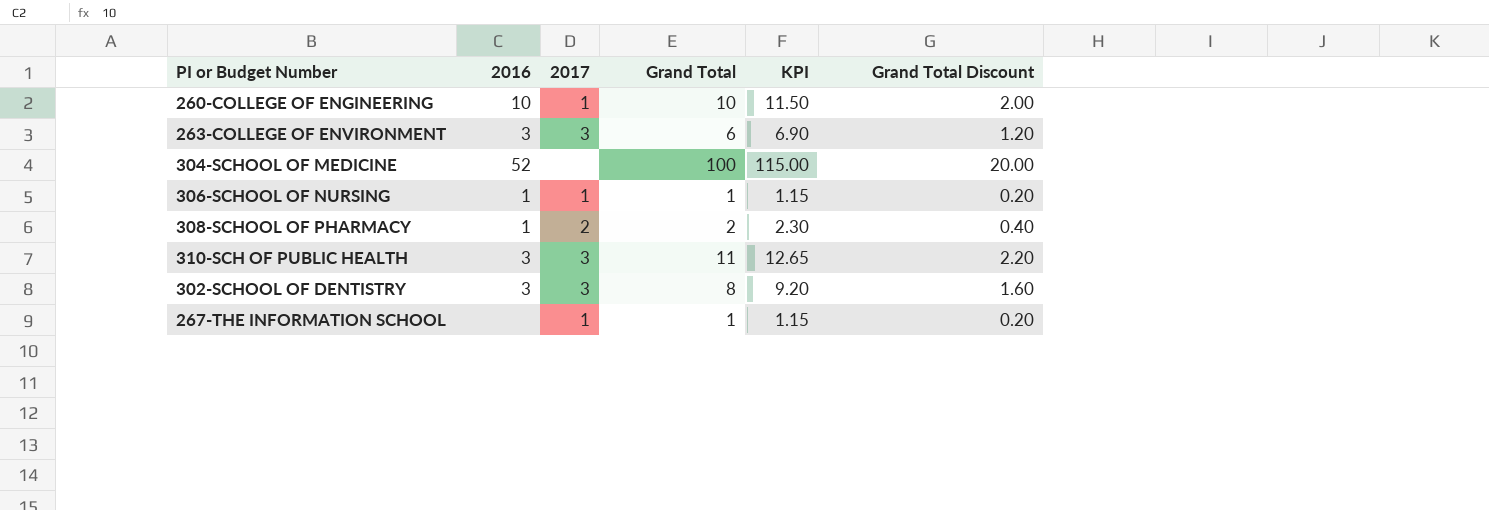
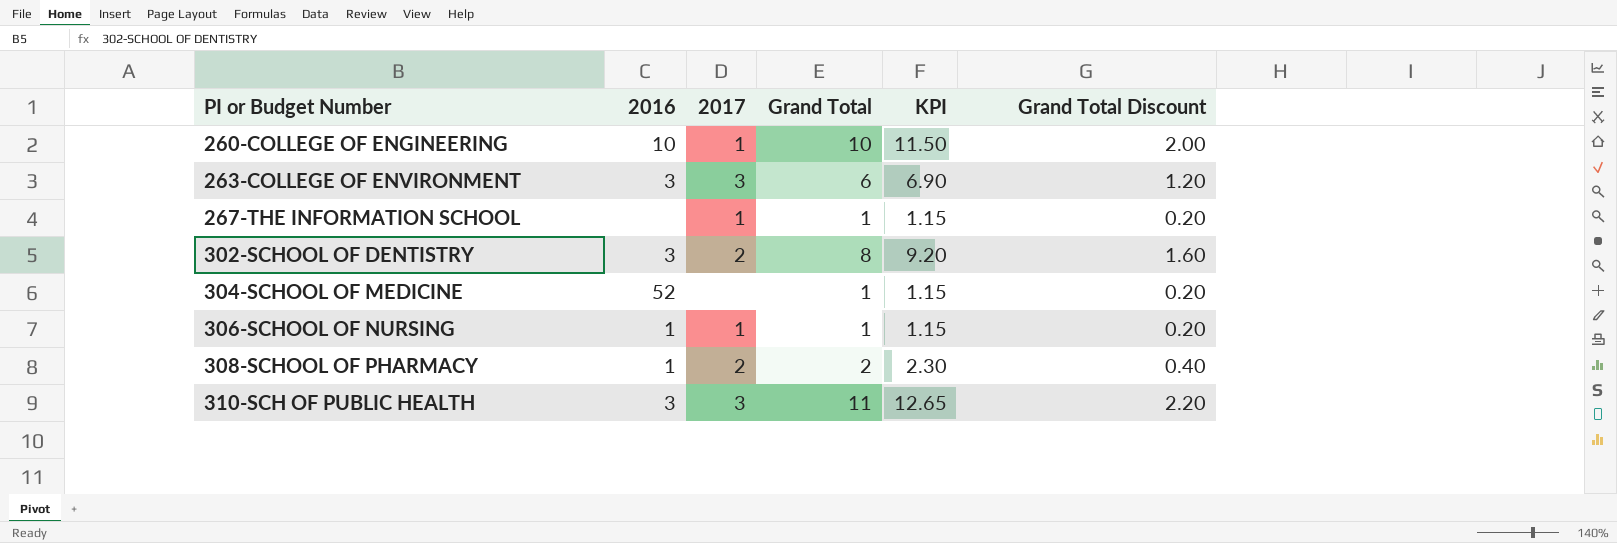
row order: none -> PI or Budget Number ascending
302-SCHOOL OF DENTISTRY | 2017: 3 -> 2
304-SCHOOL OF MEDICINE | Grand Total: 100 -> 1
304-SCHOOL OF MEDICINE | KPI: 115.00 -> 1.15
304-SCHOOL OF MEDICINE | Grand Total Discount: 20.00 -> 0.20

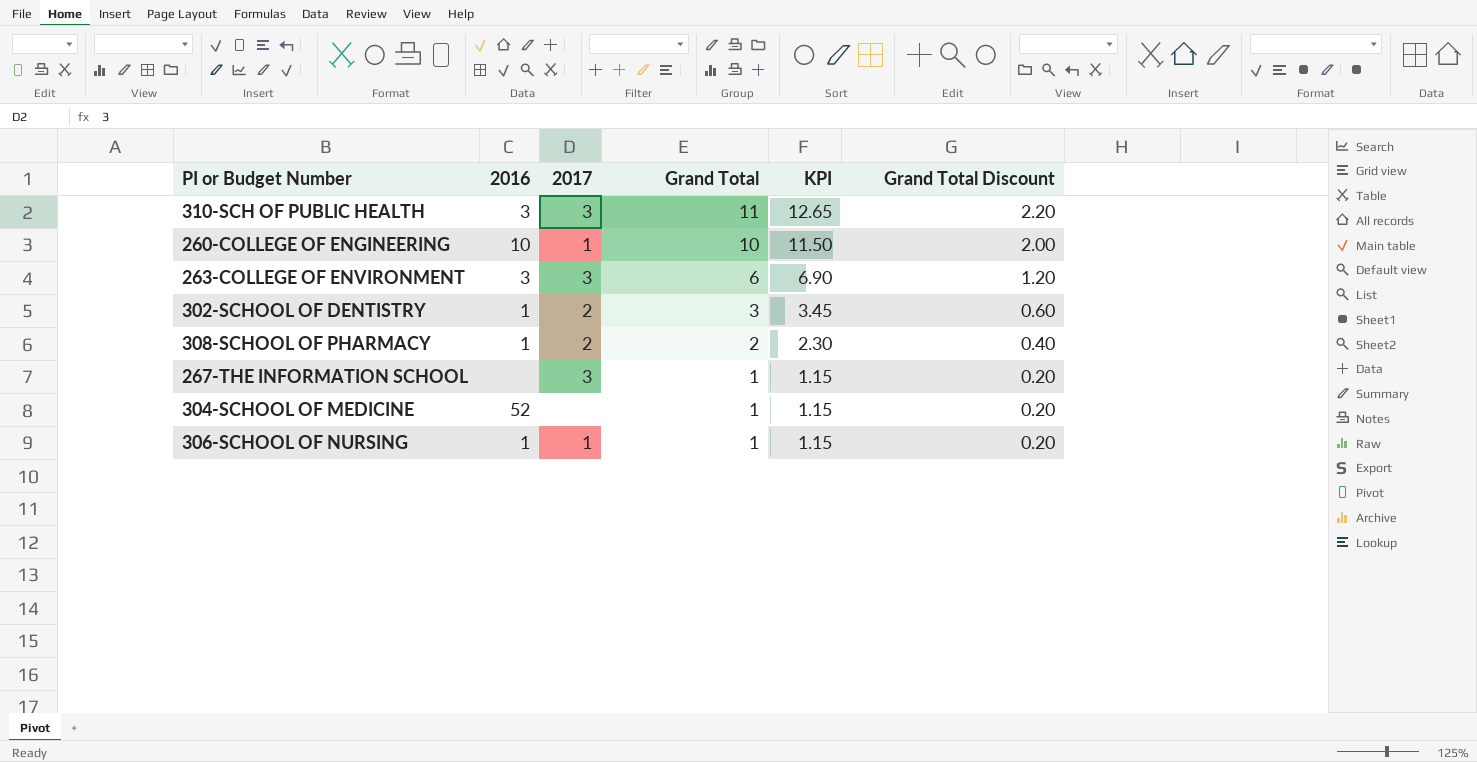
row order: PI or Budget Number ascending -> Grand Total descending
302-SCHOOL OF DENTISTRY | 2016: 3 -> 1
302-SCHOOL OF DENTISTRY | Grand Total: 8 -> 3
302-SCHOOL OF DENTISTRY | KPI: 9.20 -> 3.45
302-SCHOOL OF DENTISTRY | Grand Total Discount: 1.60 -> 0.60
267-THE INFORMATION SCHOOL | 2017: 1 -> 3

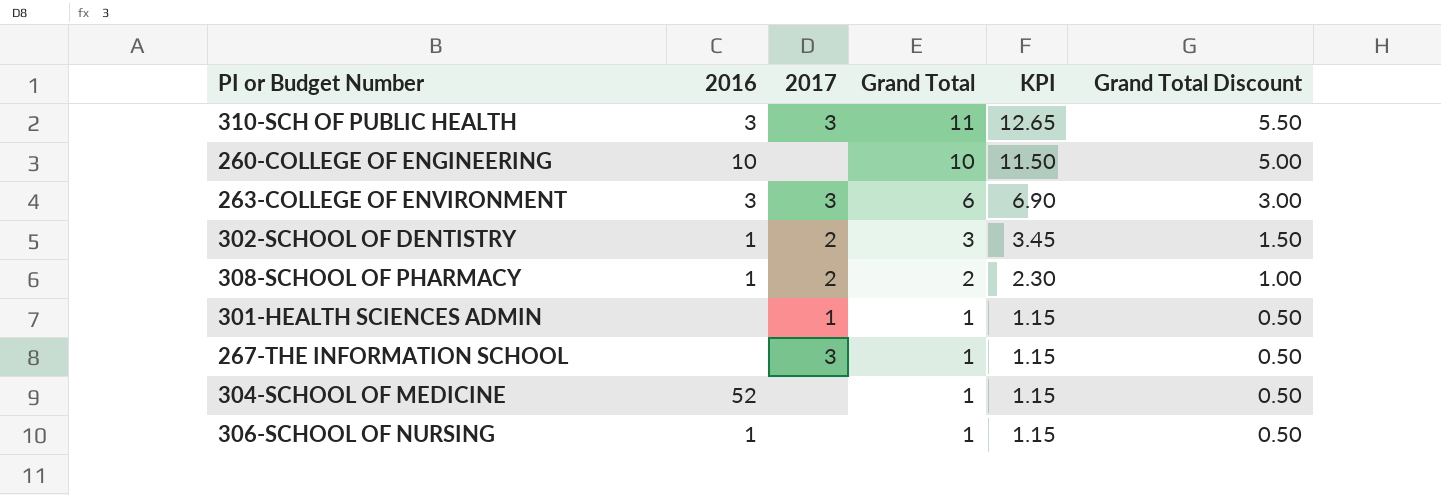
column Grand Total Discount | formula: [Grand Total] * 0.2 -> [Grand Total] * 0.5
260-COLLEGE OF ENGINEERING | 2017: 1 -> none
row 301-HEALTH SCIENCES ADMIN: none -> none | 1 | 1 | 1.15 | 0.50
306-SCHOOL OF NURSING | 2017: 1 -> none

